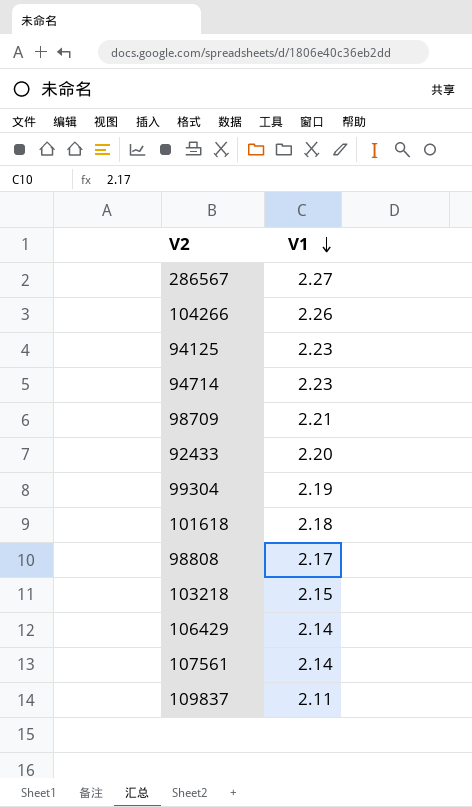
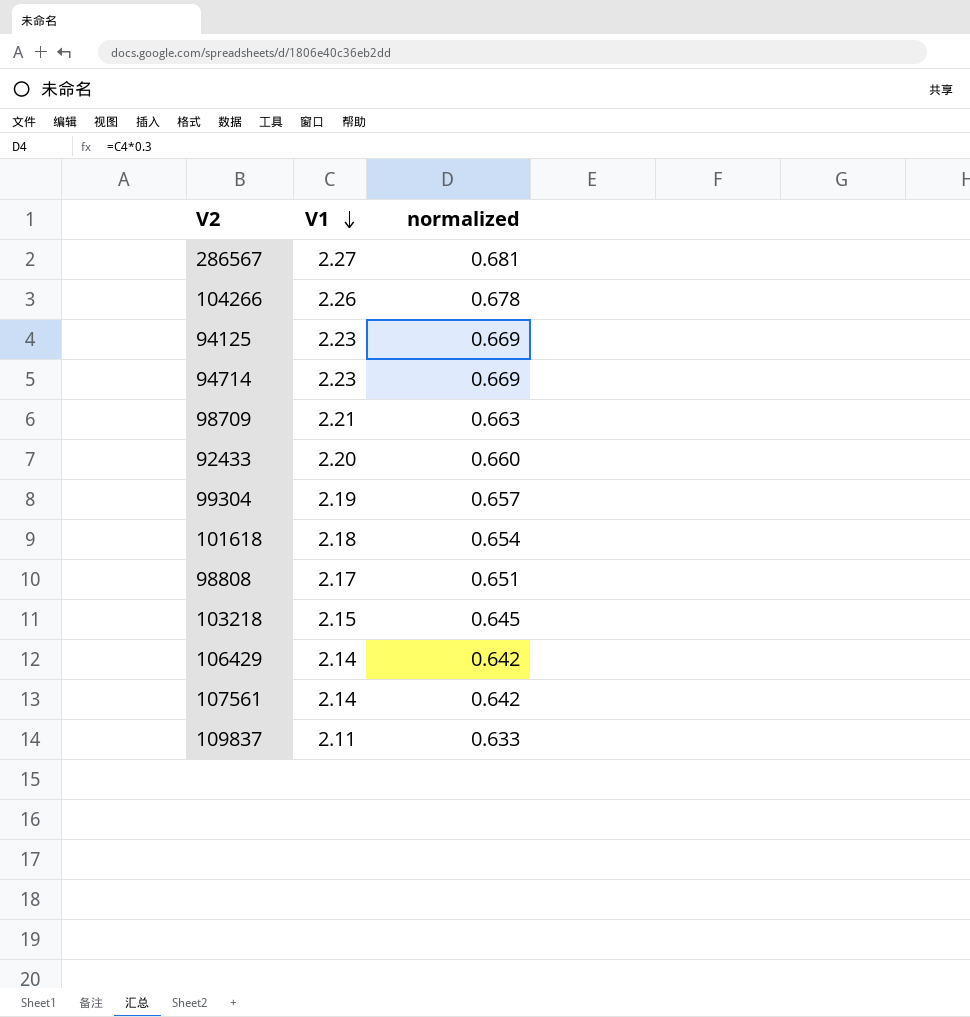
column normalized | formula: none -> [V1] * 0.3

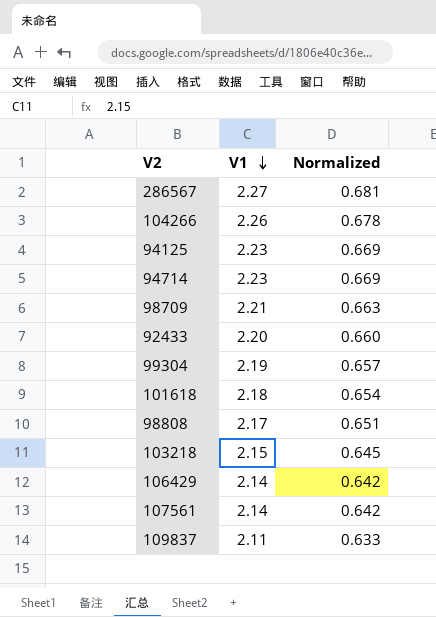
column name: normalized -> Normalized

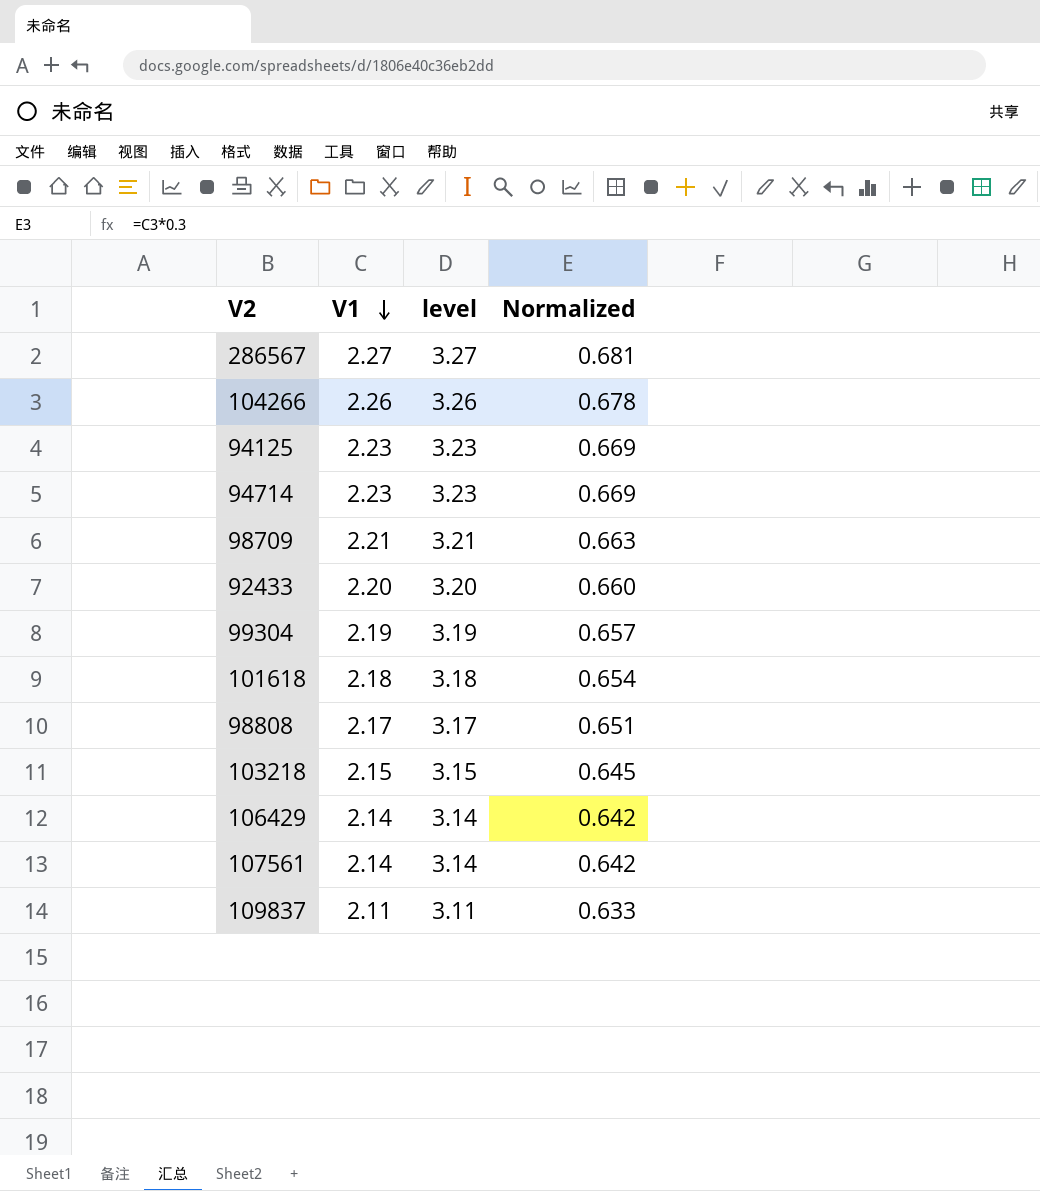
column level | formula: none -> [V1] + 1

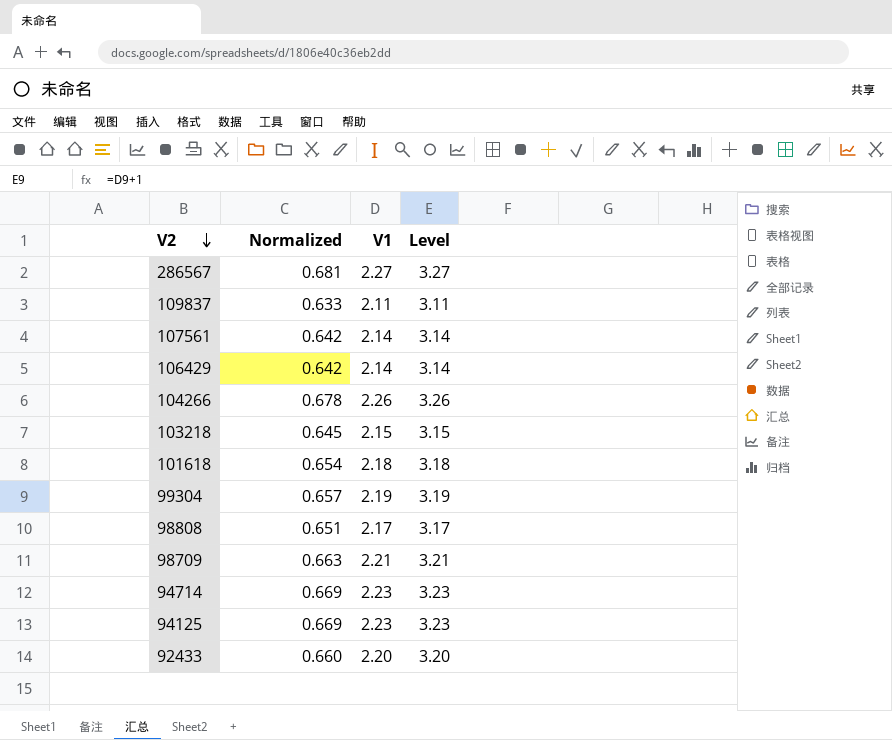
row order: V1 descending -> V2 descending
column Normalized | position: 4 -> 2
column name: level -> Level

